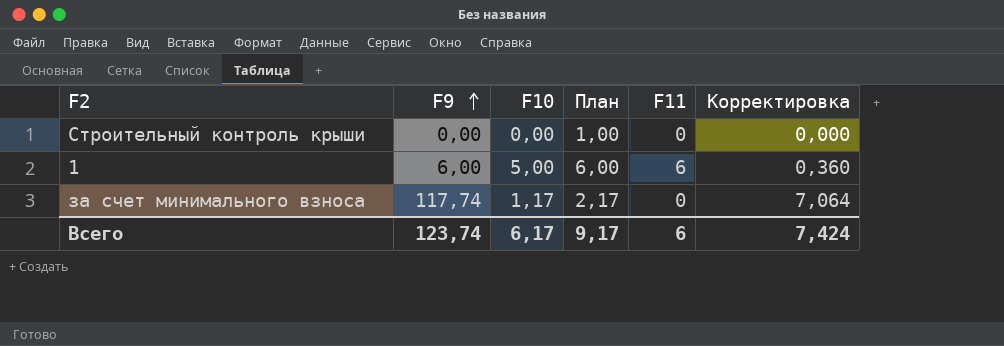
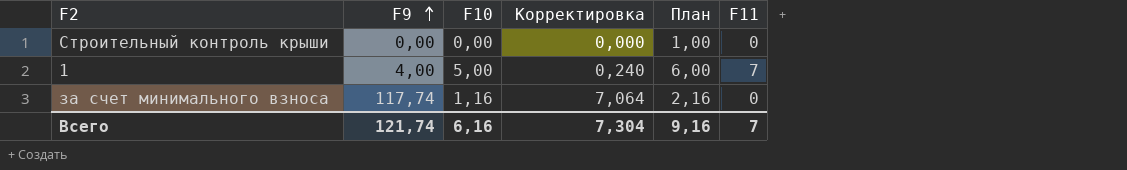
column Корректировка | position: 6 -> 4
1 | F9: 6,00 -> 4,00
1 | Корректировка: 0,360 -> 0,240
1 | F11: 6 -> 7
за счет минимального взноса | F10: 1,17 -> 1,16
за счет минимального взноса | План: 2,17 -> 2,16
Всего | F9: 123,74 -> 121,74
Всего | F10: 6,17 -> 6,16
Всего | Корректировка: 7,424 -> 7,304
Всего | План: 9,17 -> 9,16
Всего | F11: 6 -> 7

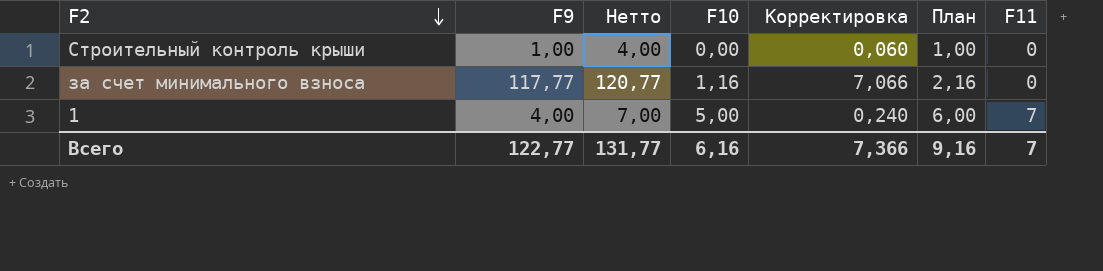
row order: F9 ascending -> F2 descending
column Нетто | formula: none -> [F9] + 3
Строительный контроль крыши | F9: 0,00 -> 1,00
Строительный контроль крыши | Корректировка: 0,000 -> 0,060
за счет минимального взноса | F9: 117,74 -> 117,77
за счет минимального взноса | Корректировка: 7,064 -> 7,066
Всего | F9: 121,74 -> 122,77
Всего | Корректировка: 7,304 -> 7,366

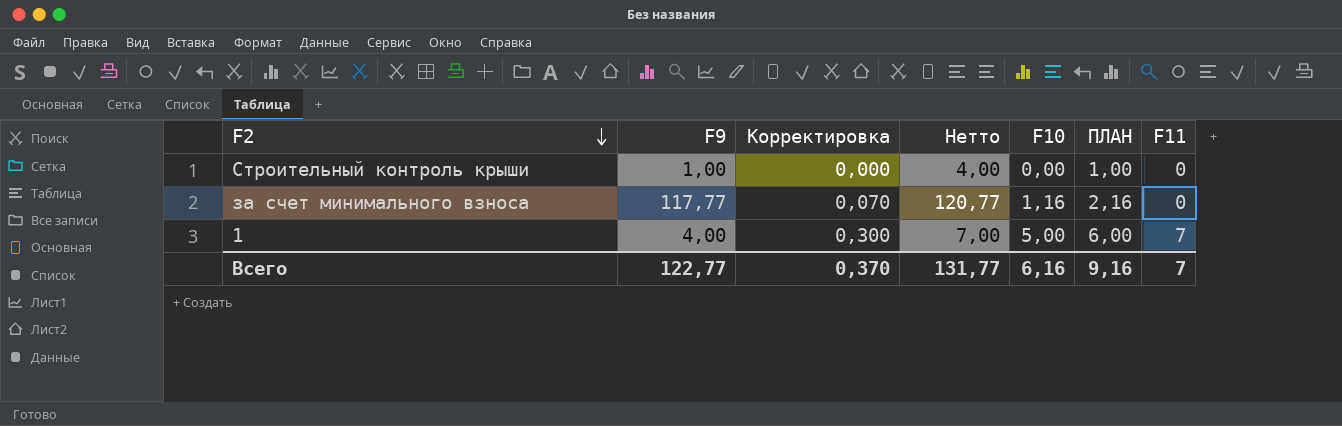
column Корректировка | formula: [F9] * 0,06 -> [F10] * 0,06
column Корректировка | position: 5 -> 3
column name: План -> ПЛАН
Всего | Корректировка: 7,366 -> 0,370

